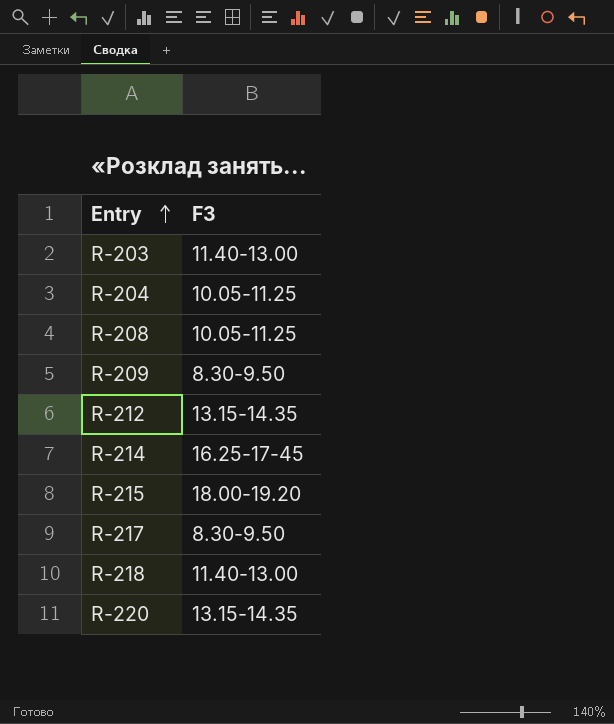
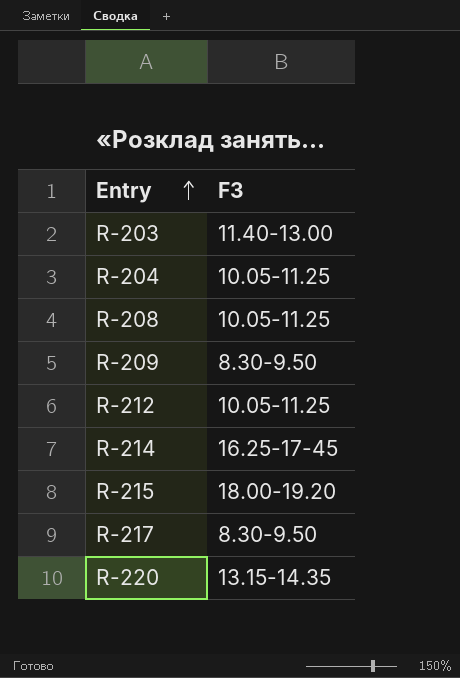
row R-218: 11.40-13.00 -> none
R-212 | F3: 13.15-14.35 -> 10.05-11.25

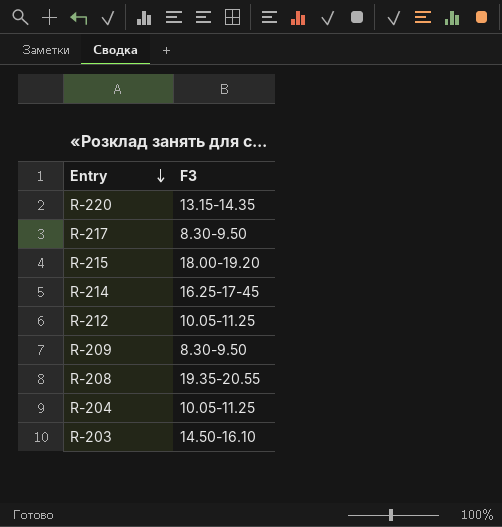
row order: Entry ascending -> Entry descending
R-208 | F3: 10.05-11.25 -> 19.35-20.55
R-203 | F3: 11.40-13.00 -> 14.50-16.10

